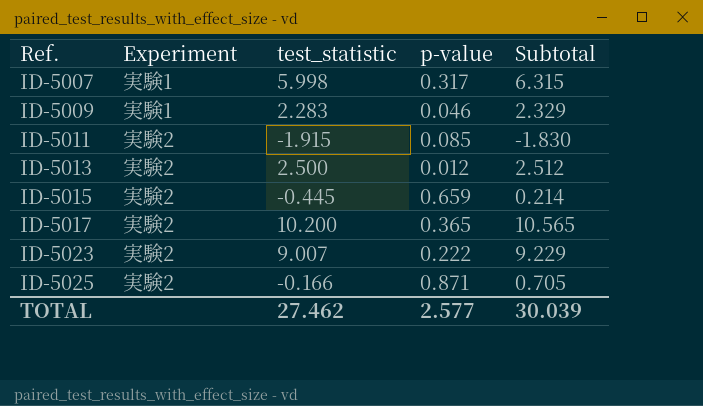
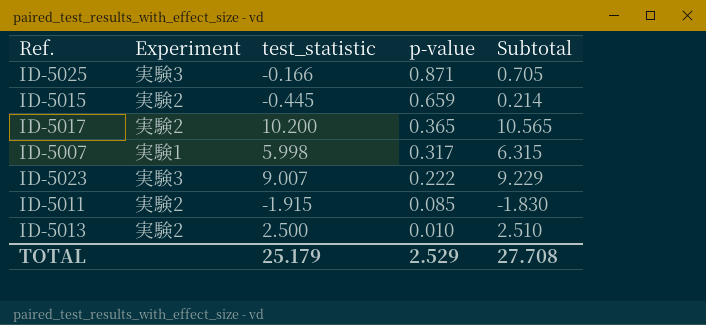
row order: Ref. ascending -> p-value descending
row ID-5009: 実験1 | 2.283 | 0.046 | 2.329 -> none
ID-5025 | Experiment: 実験2 -> 実験3
ID-5023 | Experiment: 実験2 -> 実験3
ID-5013 | p-value: 0.012 -> 0.010
ID-5013 | Subtotal: 2.512 -> 2.510
TOTAL | test_statistic: 27.462 -> 25.179
TOTAL | p-value: 2.577 -> 2.529
TOTAL | Subtotal: 30.039 -> 27.708

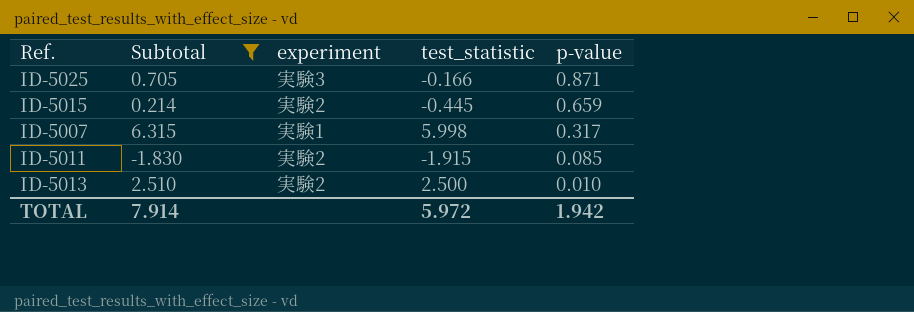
filter: none -> Subtotal <= 6.315
column Subtotal | position: 5 -> 2
column name: Experiment -> experiment
TOTAL | Subtotal: 27.708 -> 7.914
TOTAL | test_statistic: 25.179 -> 5.972
TOTAL | p-value: 2.529 -> 1.942

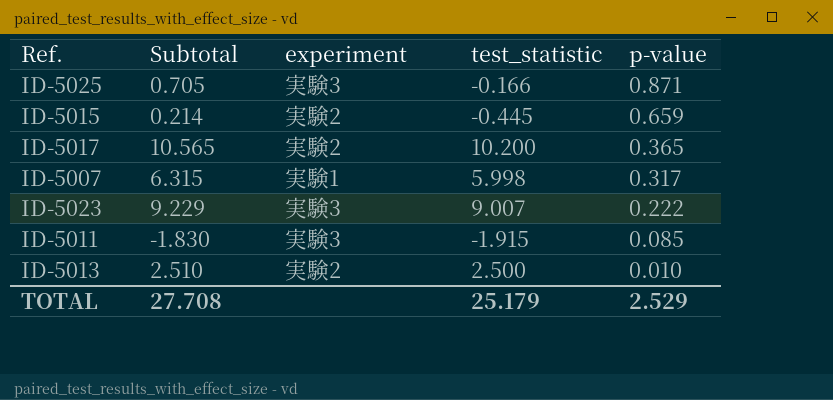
filter: Subtotal <= 6.315 -> none
ID-5011 | experiment: 実験2 -> 実験3
TOTAL | Subtotal: 7.914 -> 27.708
TOTAL | test_statistic: 5.972 -> 25.179
TOTAL | p-value: 1.942 -> 2.529

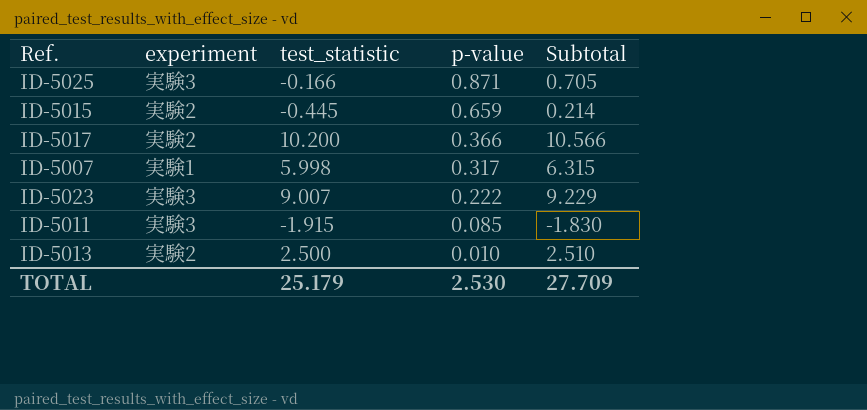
column Subtotal | position: 2 -> 5
ID-5017 | p-value: 0.365 -> 0.366
ID-5017 | Subtotal: 10.565 -> 10.566
TOTAL | p-value: 2.529 -> 2.530
TOTAL | Subtotal: 27.708 -> 27.709

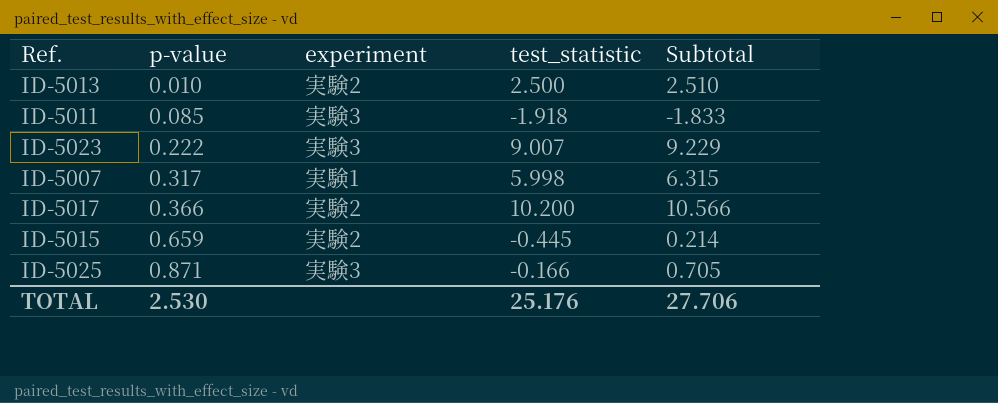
row order: p-value descending -> p-value ascending
column p-value | position: 4 -> 2
ID-5011 | test_statistic: -1.915 -> -1.918
ID-5011 | Subtotal: -1.830 -> -1.833
TOTAL | test_statistic: 25.179 -> 25.176
TOTAL | Subtotal: 27.709 -> 27.706

